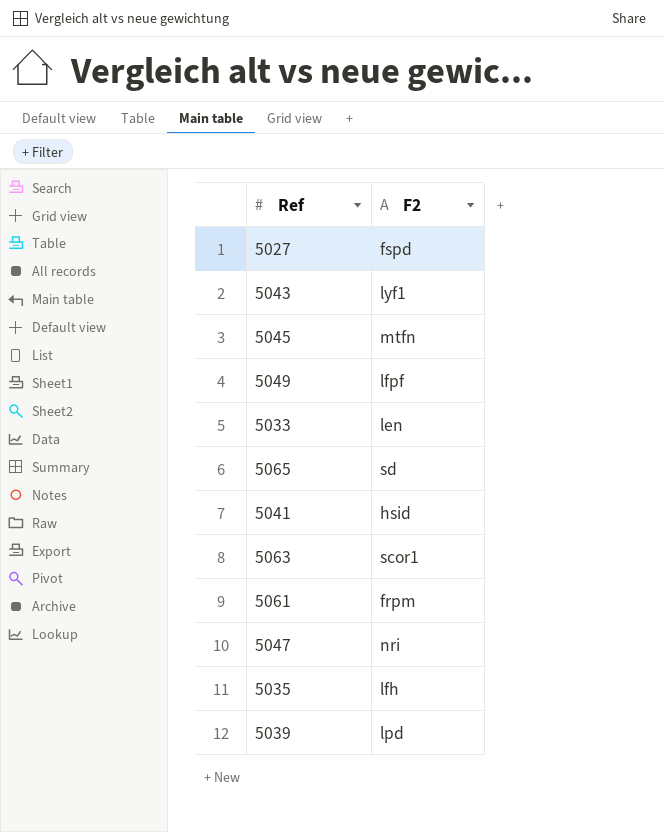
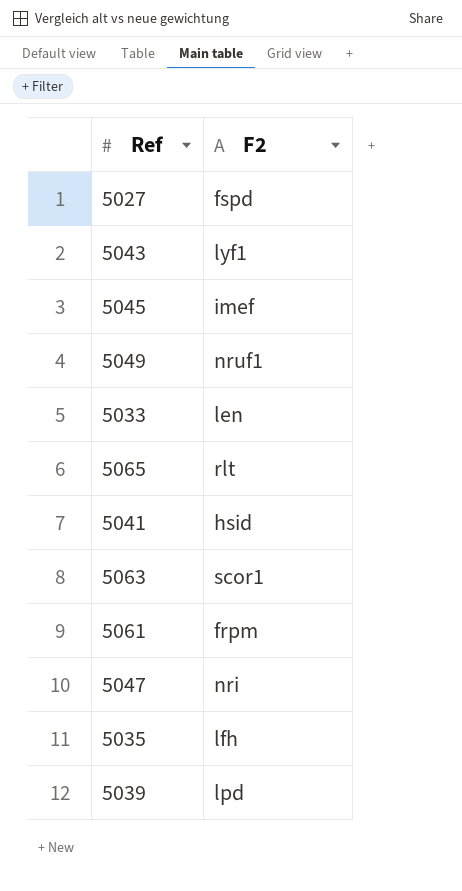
5045 | F2: mtfn -> imef
5049 | F2: lfpf -> nruf1
5065 | F2: sd -> rlt

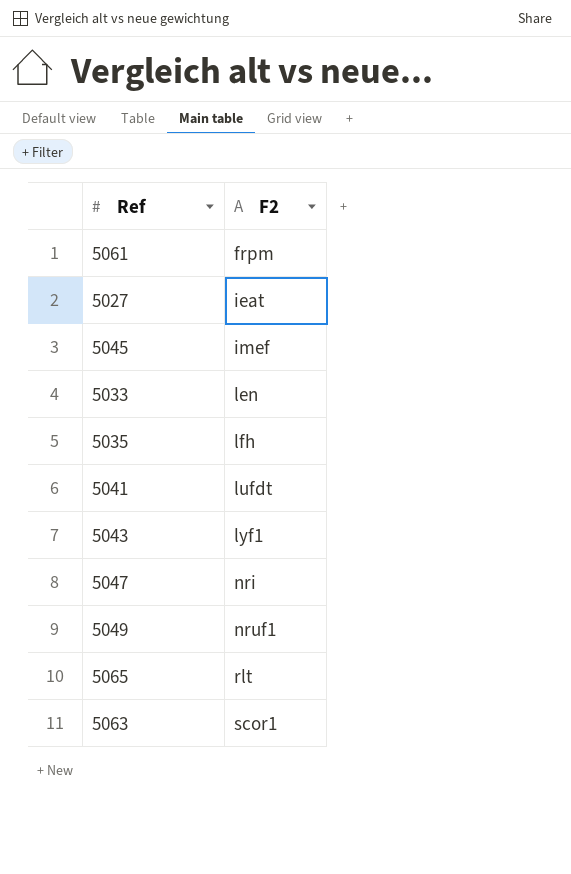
row order: none -> F2 ascending
row 5039: lpd -> none
5027 | F2: fspd -> ieat
5041 | F2: hsid -> lufdt

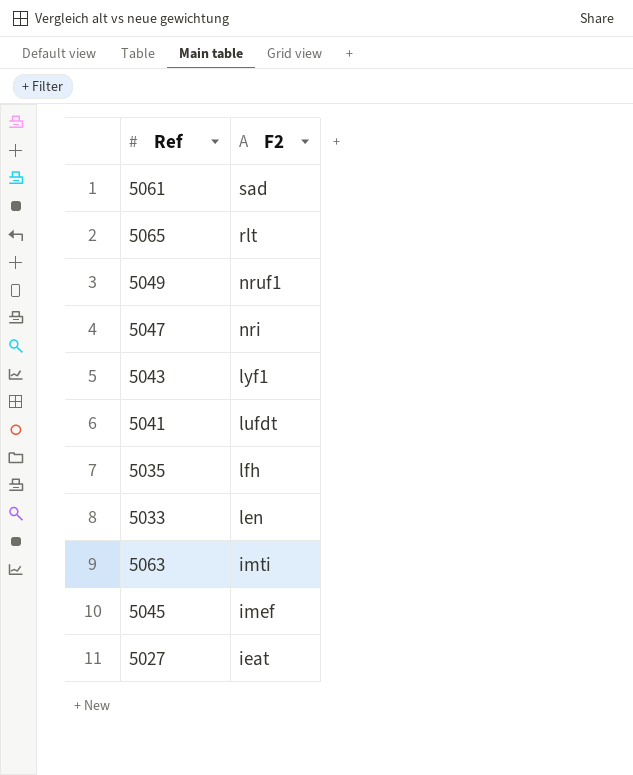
row order: F2 ascending -> F2 descending
5061 | F2: frpm -> sad
5063 | F2: scor1 -> imti

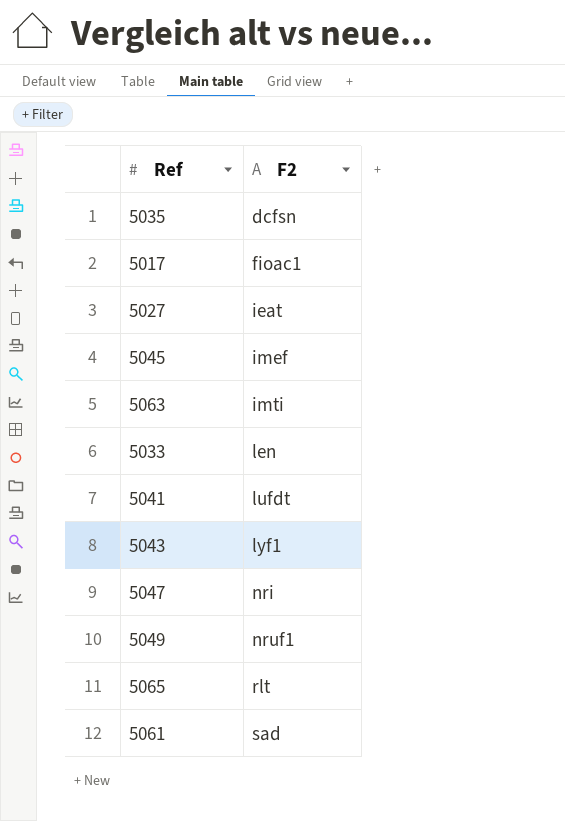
row order: F2 descending -> F2 ascending
5035 | F2: lfh -> dcfsn
row 5017: none -> fioac1

